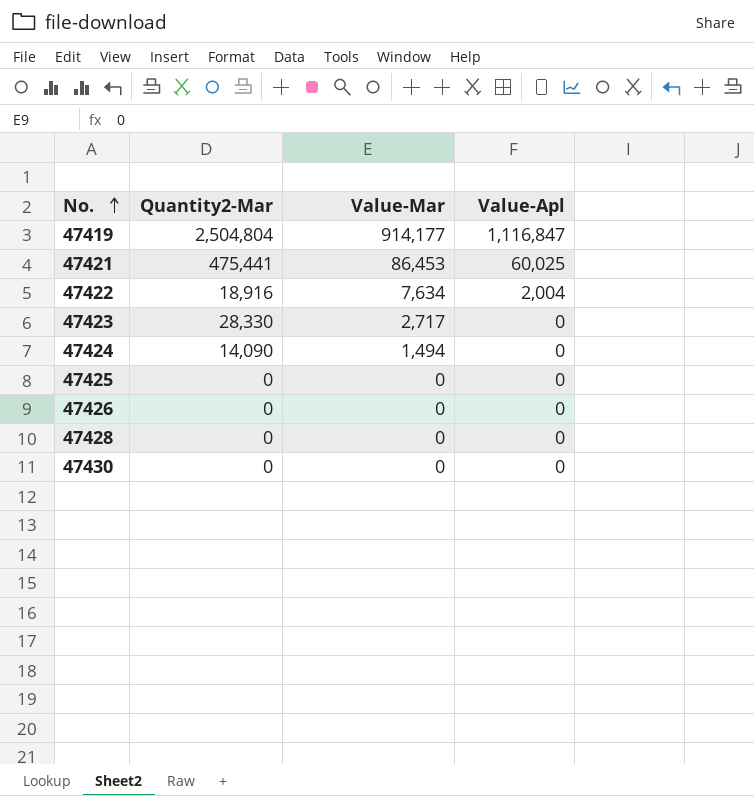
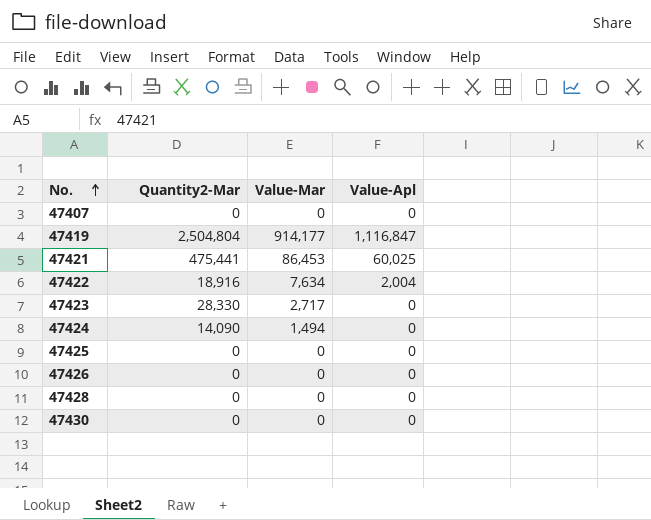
row 47407: none -> 0 | 0 | 0

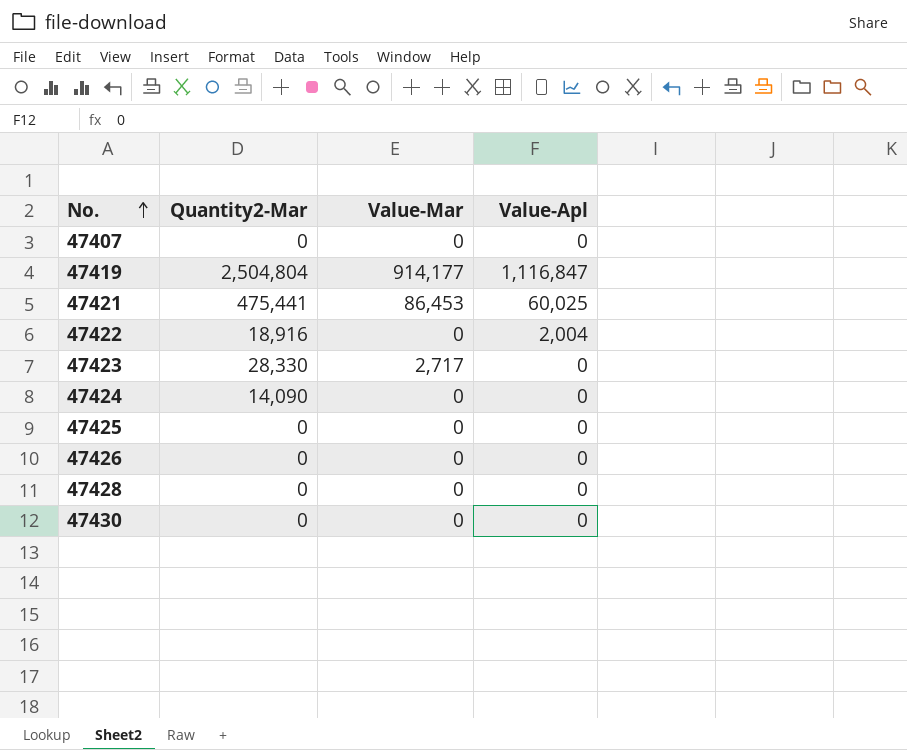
47422 | Value-Mar: 7,634 -> 0
47424 | Value-Mar: 1,494 -> 0

